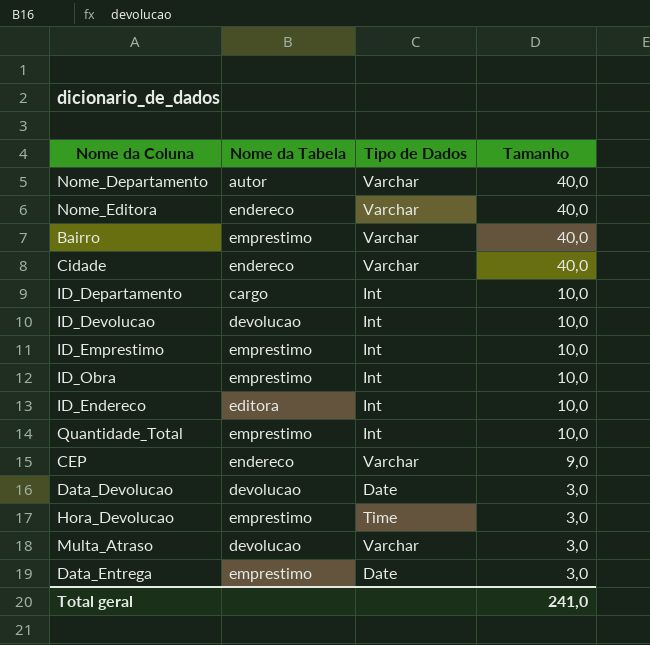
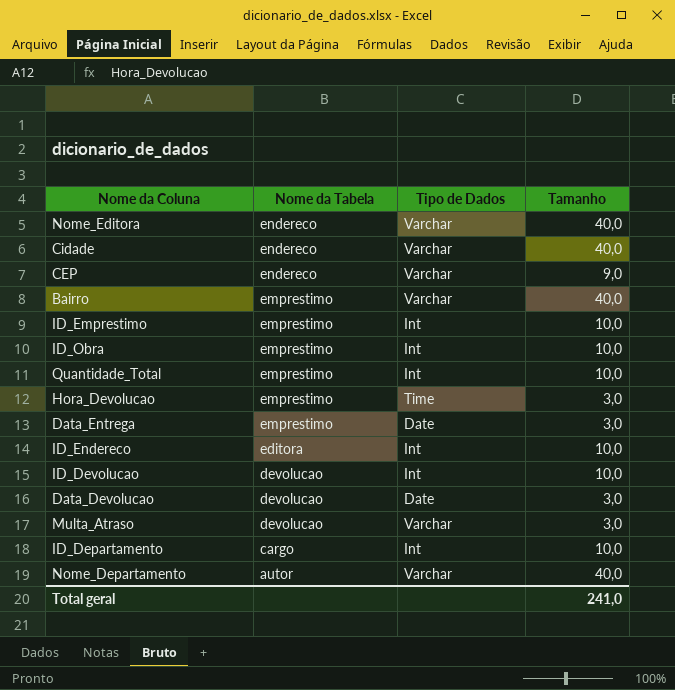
row order: Tamanho descending -> Nome da Tabela descending

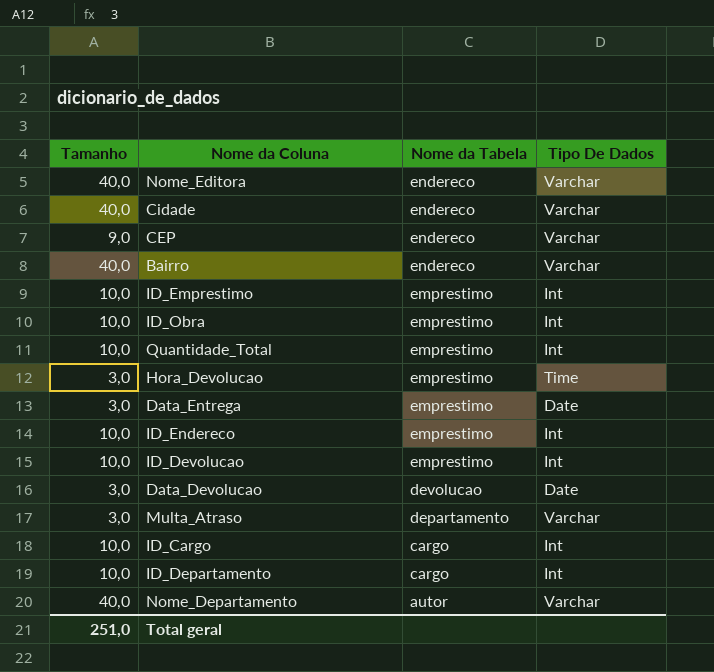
column Tamanho | position: 4 -> 1
column name: Tipo de Dados -> Tipo De Dados
Bairro | Nome da Tabela: emprestimo -> endereco
ID_Endereco | Nome da Tabela: editora -> emprestimo
ID_Devolucao | Nome da Tabela: devolucao -> emprestimo
Multa_Atraso | Nome da Tabela: devolucao -> departamento
row ID_Cargo: none -> 10,0 | cargo | Int
Total geral | Tamanho: 241,0 -> 251,0

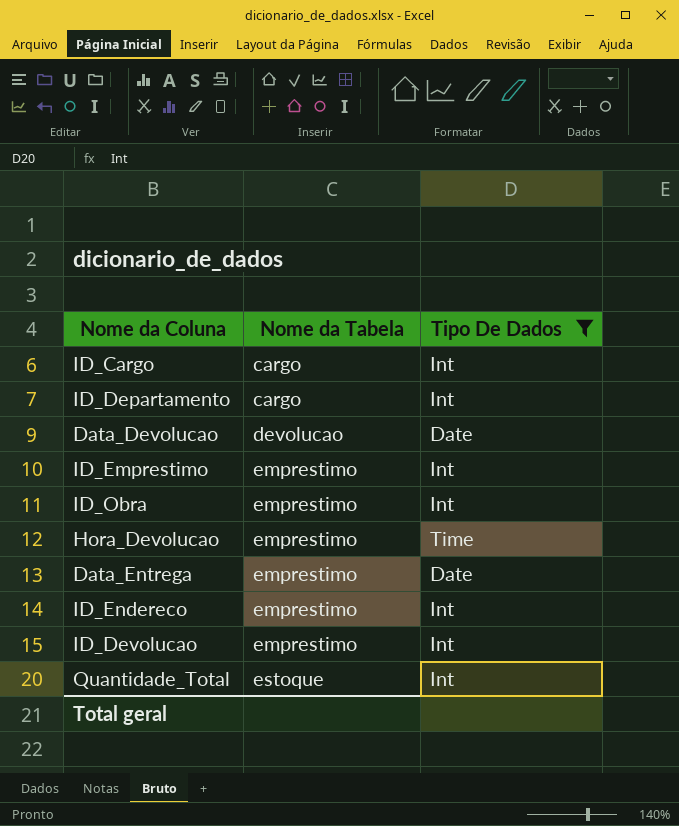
filter: none -> Tipo De Dados != Varchar
row order: Nome da Tabela descending -> Nome da Tabela ascending
column Tamanho | position: 1 -> none
Quantidade_Total | Nome da Tabela: emprestimo -> estoque

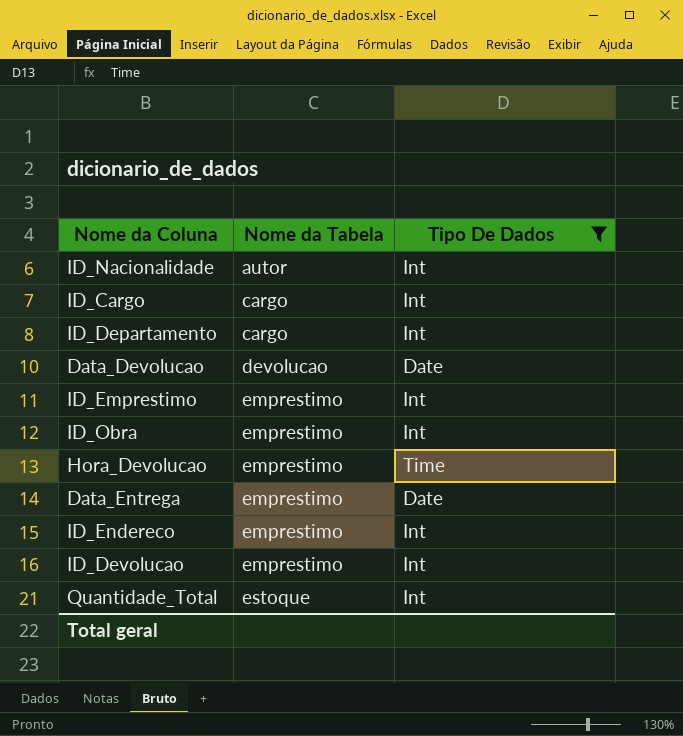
row ID_Nacionalidade: none -> autor | Int

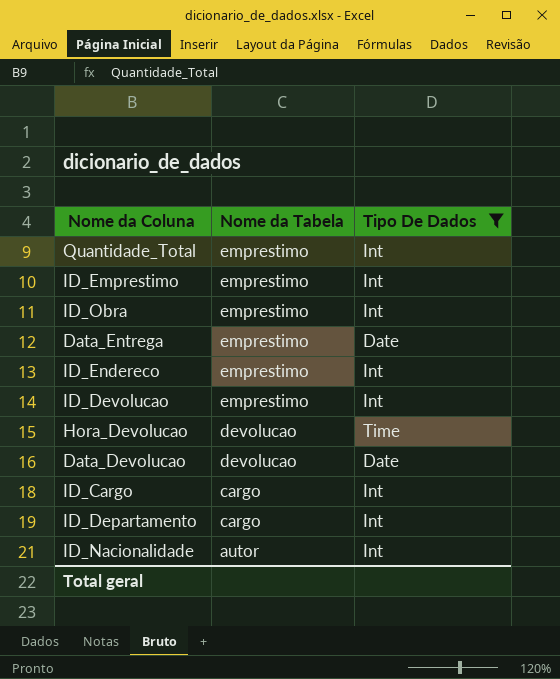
row order: Nome da Tabela ascending -> Nome da Tabela descending
Quantidade_Total | Nome da Tabela: estoque -> emprestimo
Hora_Devolucao | Nome da Tabela: emprestimo -> devolucao

